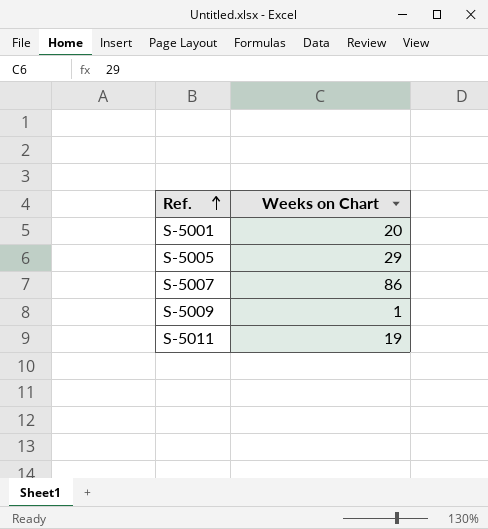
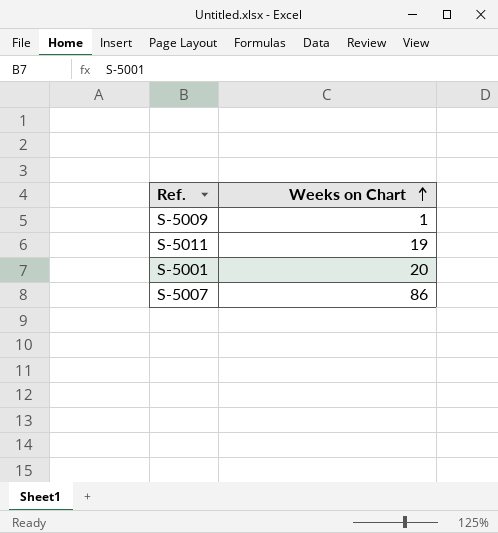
row order: Ref. ascending -> Weeks on Chart ascending
row S-5005: 29 -> none

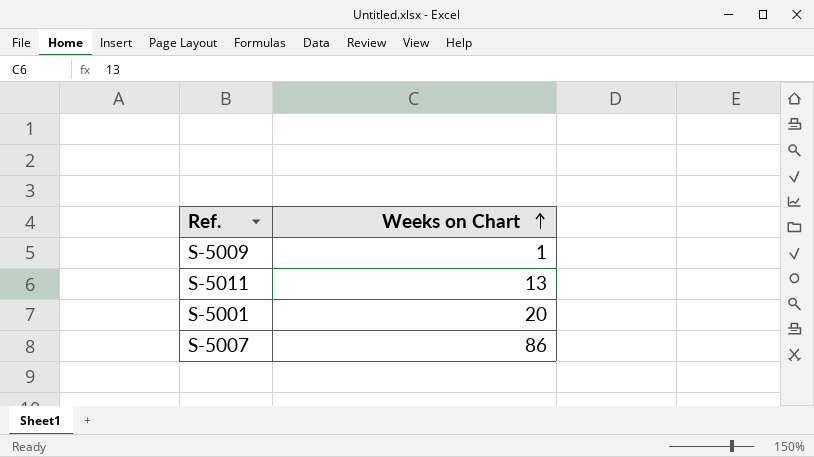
S-5011 | Weeks on Chart: 19 -> 13

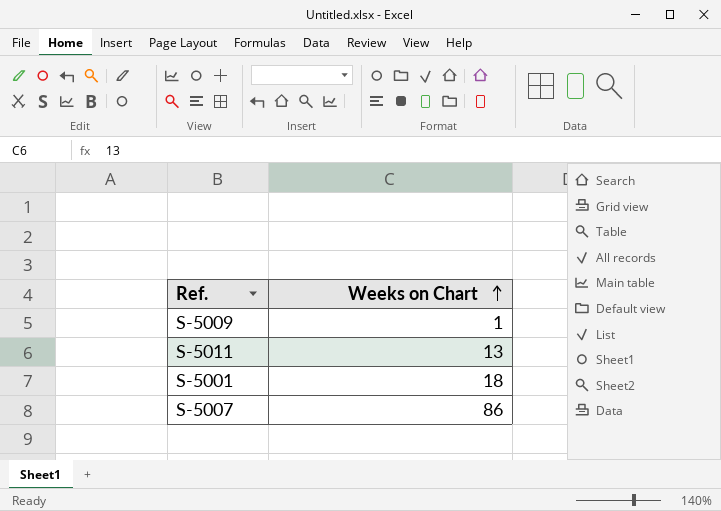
S-5001 | Weeks on Chart: 20 -> 18

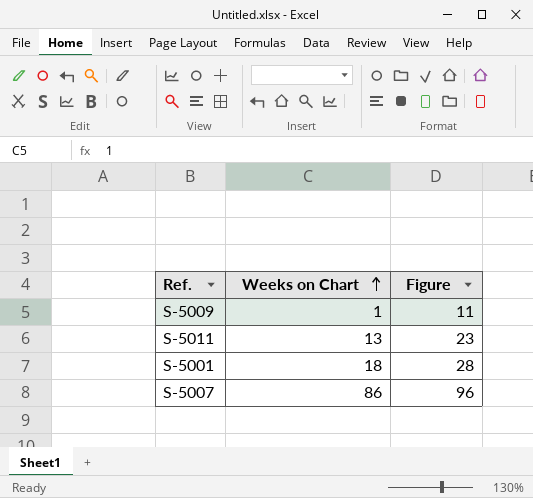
column Figure | formula: none -> [Weeks on Chart] + 10

